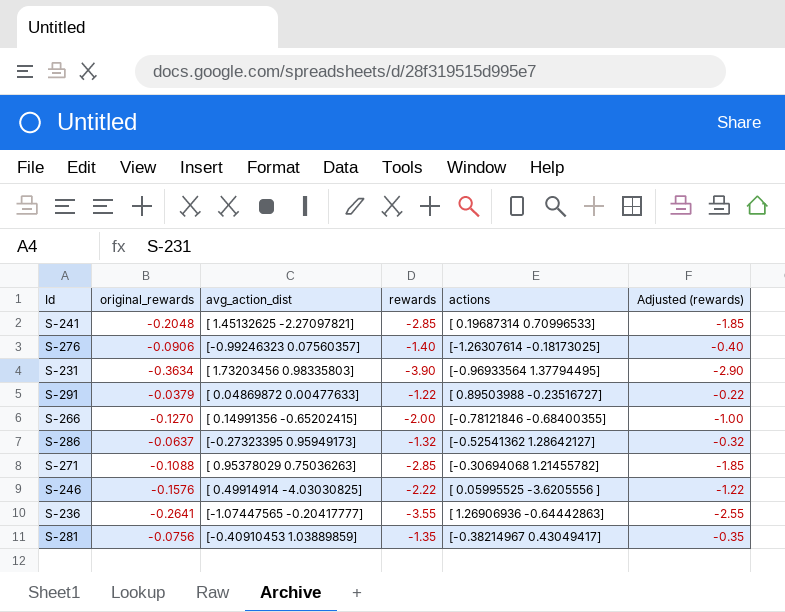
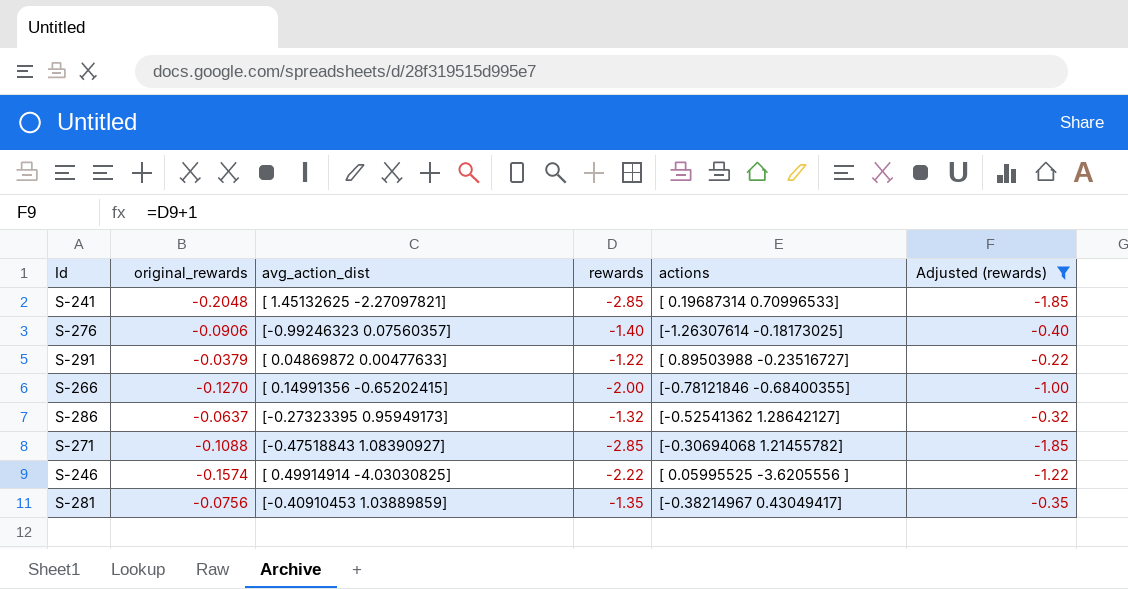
filter: none -> Adjusted (rewards) >= -1.85
S-271 | avg_action_dist: [ 0.95378029 0.75036263] -> [-0.47518843 1.08390927]
S-246 | original_rewards: -0.1576 -> -0.1574

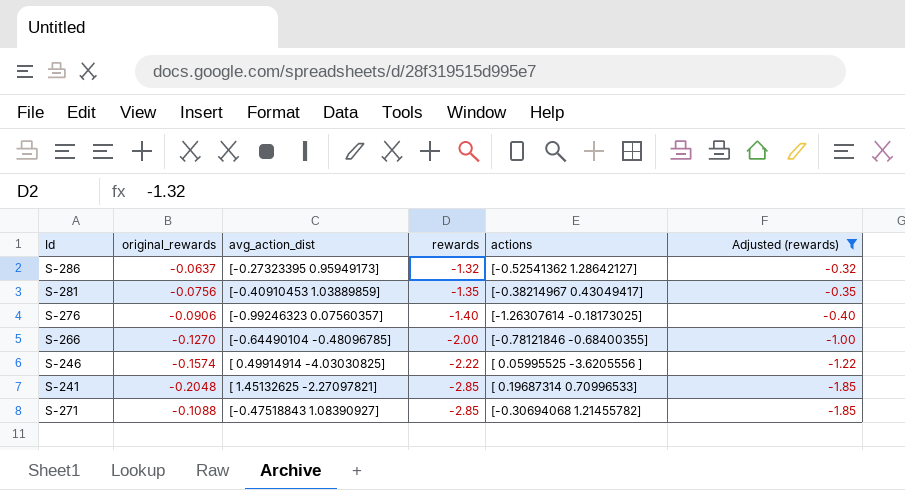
row order: none -> rewards descending
row S-291: -0.0379 | [ 0.04869872 0.00477633] | -1.22 | [ 0.89503988 -0.23516727] | -0.22 -> none
S-266 | avg_action_dist: [ 0.14991356 -0.65202415] -> [-0.64490104 -0.48096785]

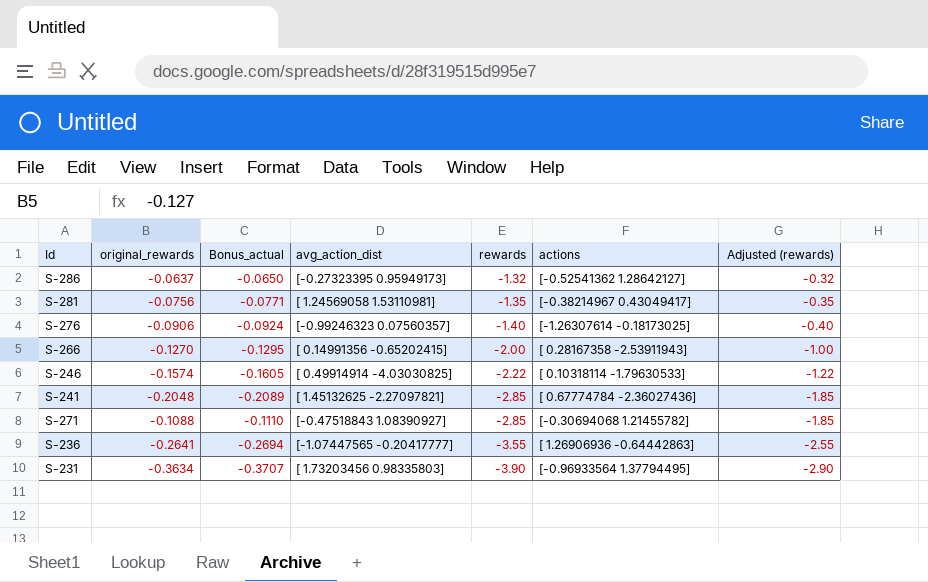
filter: Adjusted (rewards) >= -1.85 -> none
column Bonus_actual | formula: none -> [original_rewards] * 1.02
S-281 | avg_action_dist: [-0.40910453 1.03889859] -> [ 1.24569058 1.53110981]
S-266 | avg_action_dist: [-0.64490104 -0.48096785] -> [ 0.14991356 -0.65202415]
S-266 | actions: [-0.78121846 -0.68400355] -> [ 0.28167358 -2.53911943]
S-246 | actions: [ 0.05995525 -3.6205556 ] -> [ 0.10318114 -1.79630533]
S-241 | actions: [ 0.19687314 0.70996533] -> [ 0.67774784 -2.36027436]

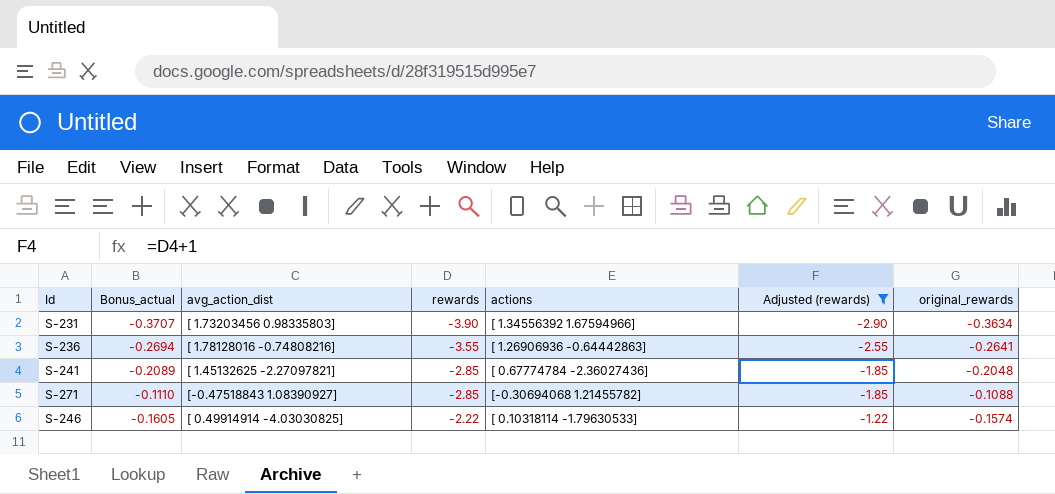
filter: none -> Adjusted (rewards) <= -1.22
row order: rewards descending -> rewards ascending
column original_rewards | position: 2 -> 7
S-231 | actions: [-0.96933564 1.37794495] -> [ 1.34556392 1.67594966]
S-236 | avg_action_dist: [-1.07447565 -0.20417777] -> [ 1.78128016 -0.74808216]

